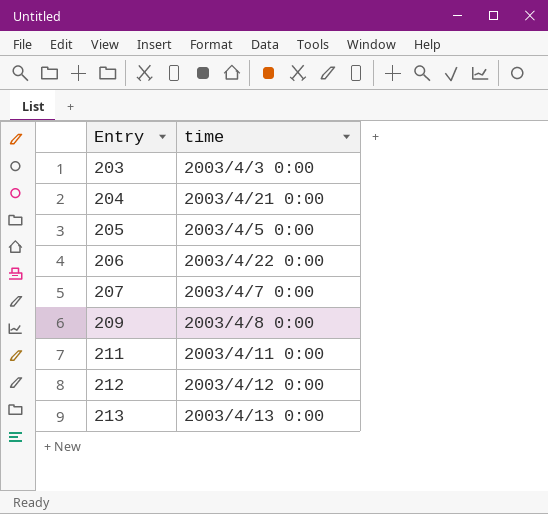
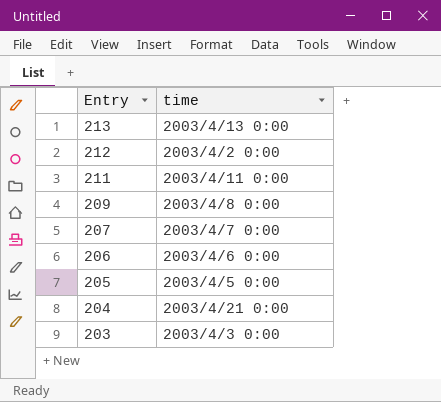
row order: Entry ascending -> Entry descending
212 | time: 2003/4/12 0:00 -> 2003/4/2 0:00
206 | time: 2003/4/22 0:00 -> 2003/4/6 0:00

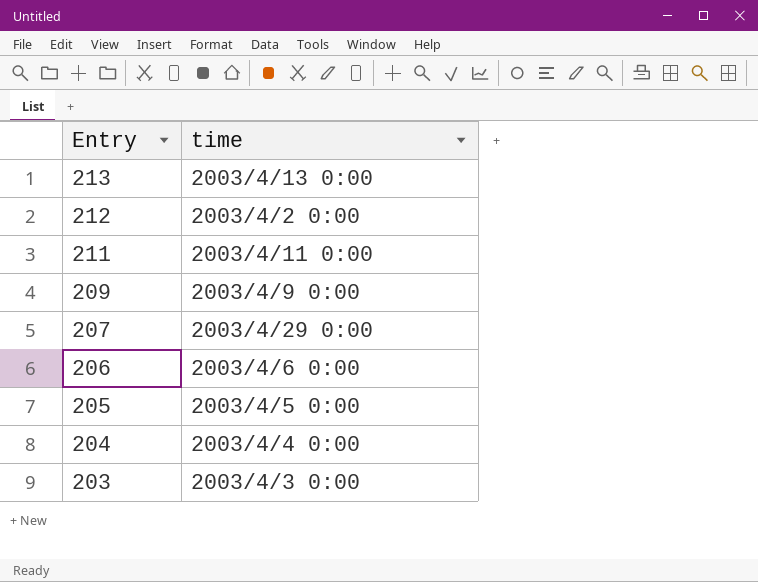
209 | time: 2003/4/8 0:00 -> 2003/4/9 0:00
207 | time: 2003/4/7 0:00 -> 2003/4/29 0:00
204 | time: 2003/4/21 0:00 -> 2003/4/4 0:00

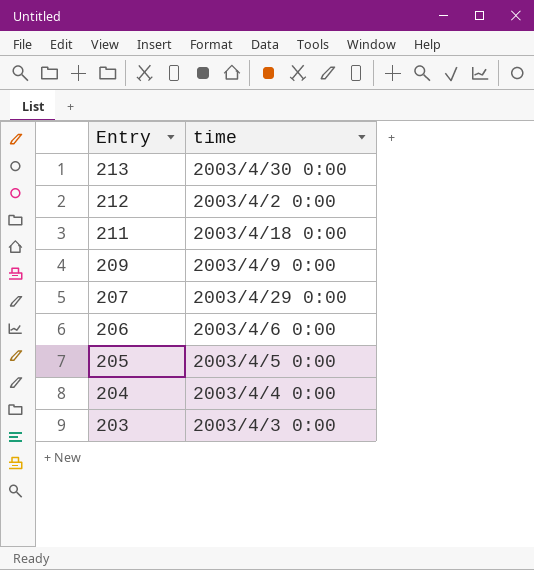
213 | time: 2003/4/13 0:00 -> 2003/4/30 0:00
211 | time: 2003/4/11 0:00 -> 2003/4/18 0:00

